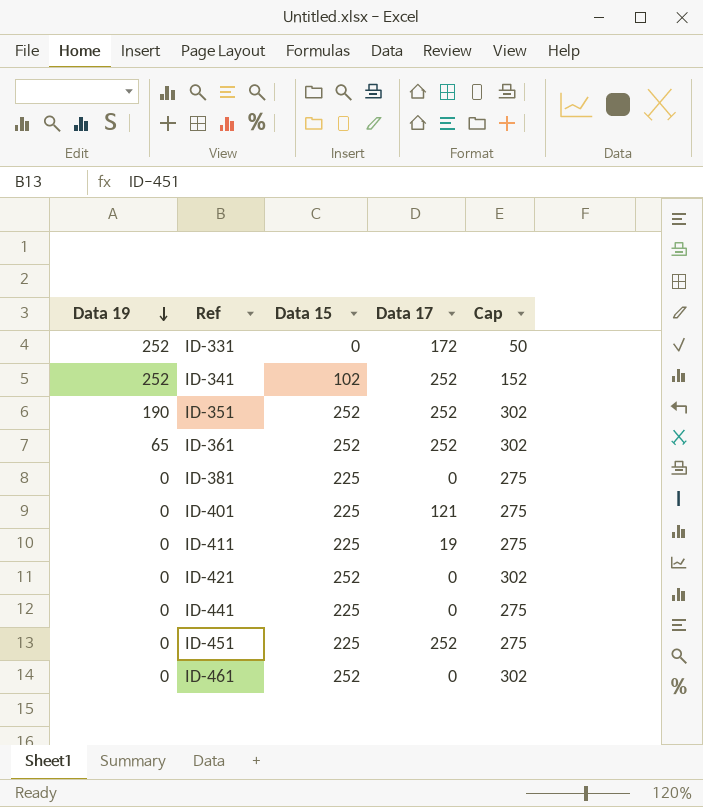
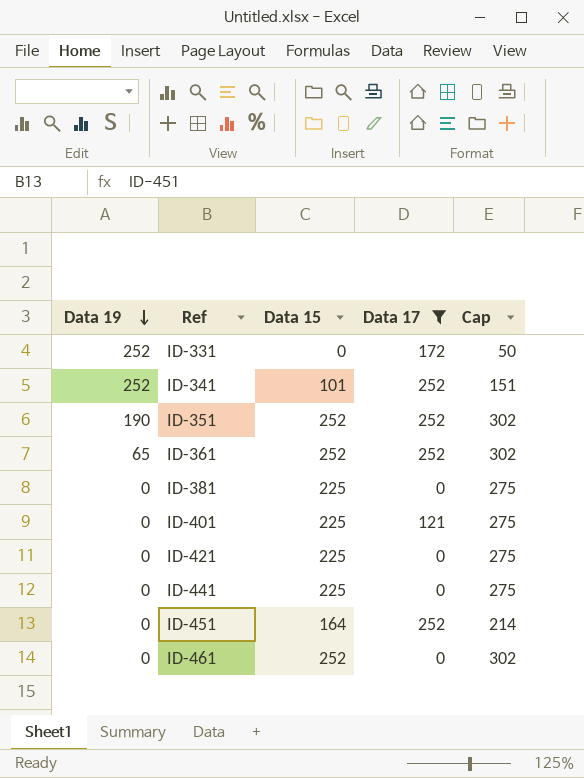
filter: none -> Data 17 != 19
ID-341 | Data 15: 102 -> 101
ID-341 | Cap: 152 -> 151
ID-421 | Data 15: 252 -> 225
ID-421 | Cap: 302 -> 275
ID-451 | Data 15: 225 -> 164
ID-451 | Cap: 275 -> 214

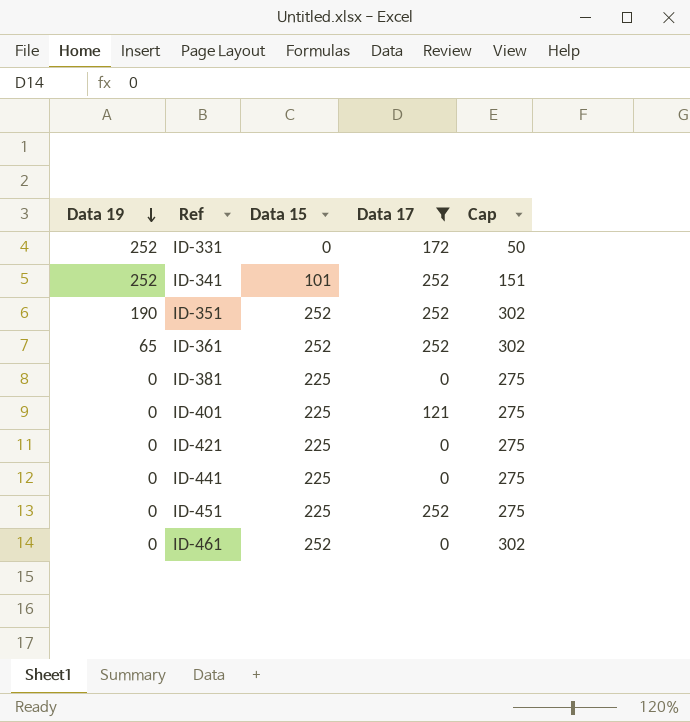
ID-451 | Data 15: 164 -> 225
ID-451 | Cap: 214 -> 275

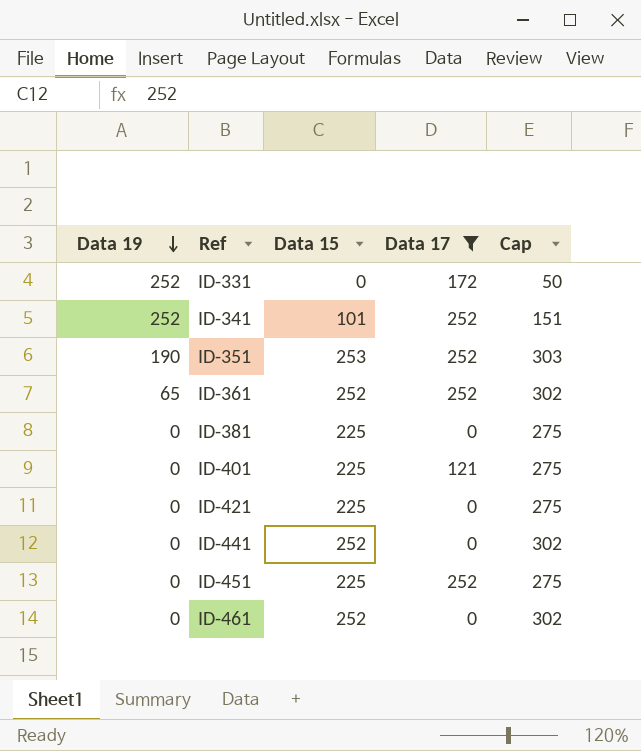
ID-351 | Data 15: 252 -> 253
ID-351 | Cap: 302 -> 303
ID-441 | Data 15: 225 -> 252
ID-441 | Cap: 275 -> 302

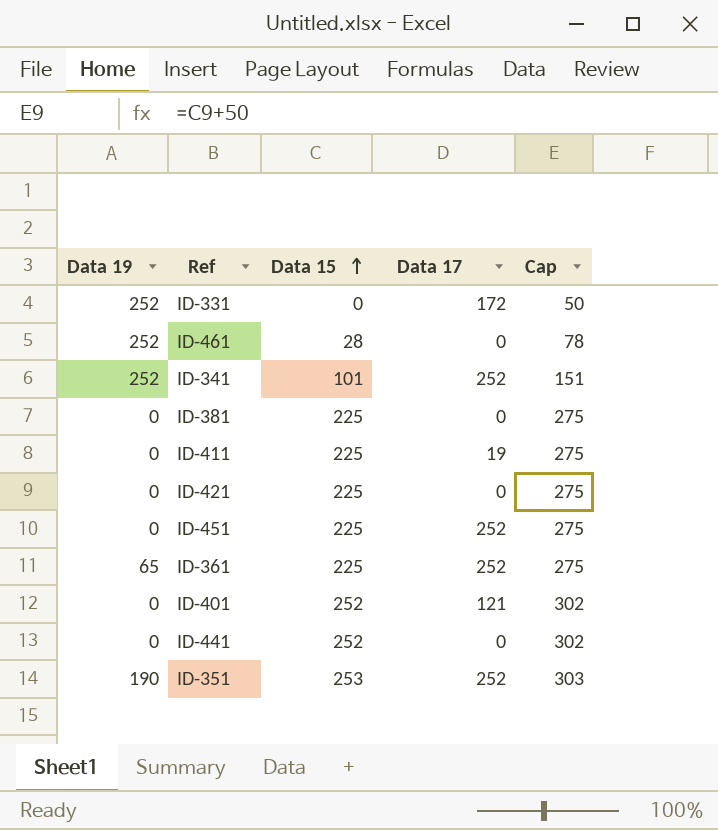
filter: Data 17 != 19 -> none
row order: Data 19 descending -> Data 15 ascending
ID-461 | Data 19: 0 -> 252
ID-461 | Data 15: 252 -> 28
ID-461 | Cap: 302 -> 78
ID-361 | Data 15: 252 -> 225
ID-361 | Cap: 302 -> 275
ID-401 | Data 15: 225 -> 252
ID-401 | Cap: 275 -> 302

